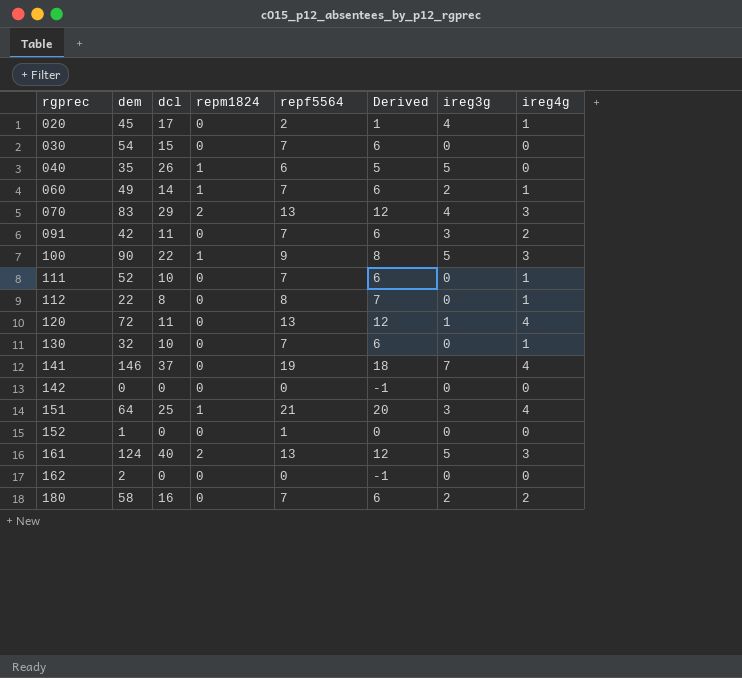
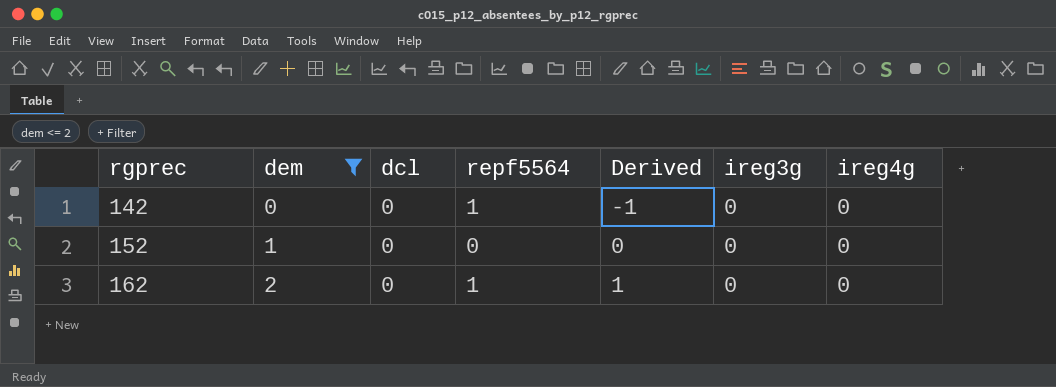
filter: none -> dem <= 2
column repm1824 | position: 4 -> none
column Derived | formula: [repf5564] - 1 -> [dem] - 1
142 | repf5564: 0 -> 1
152 | repf5564: 1 -> 0
162 | repf5564: 0 -> 1

